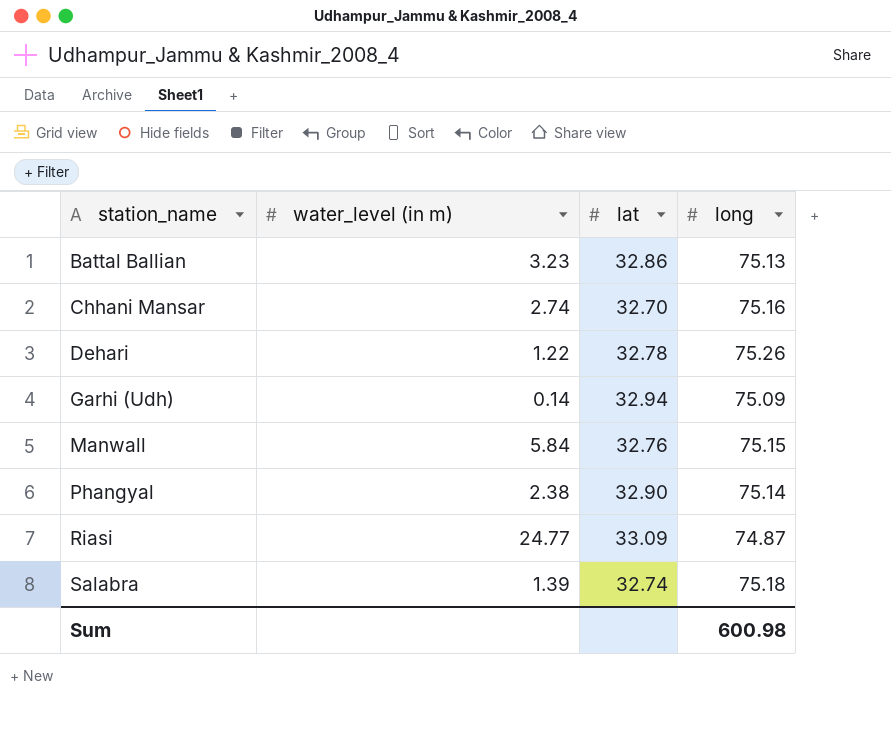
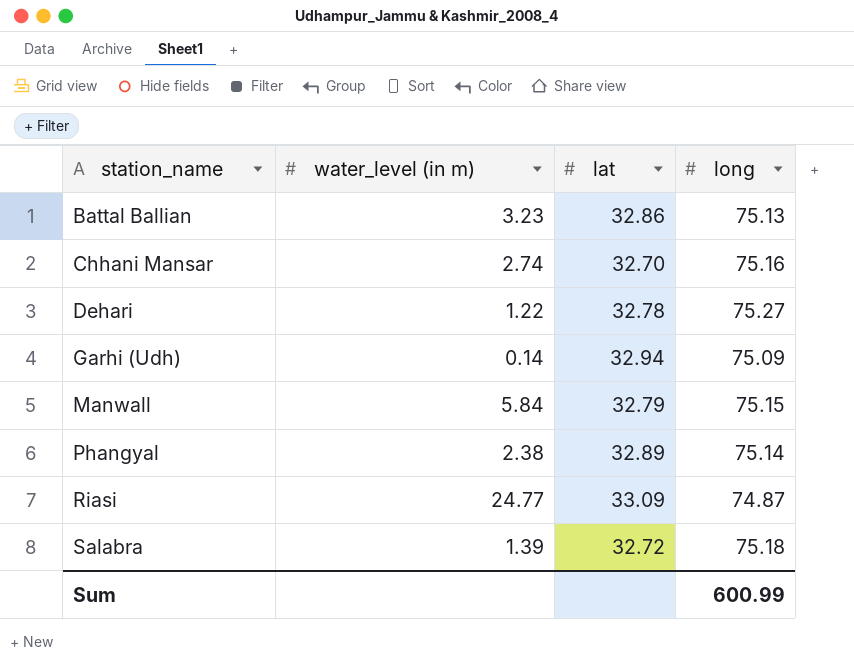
Dehari | long: 75.26 -> 75.27
Manwall | lat: 32.76 -> 32.79
Phangyal | lat: 32.90 -> 32.89
Salabra | lat: 32.74 -> 32.72
Sum | long: 600.98 -> 600.99

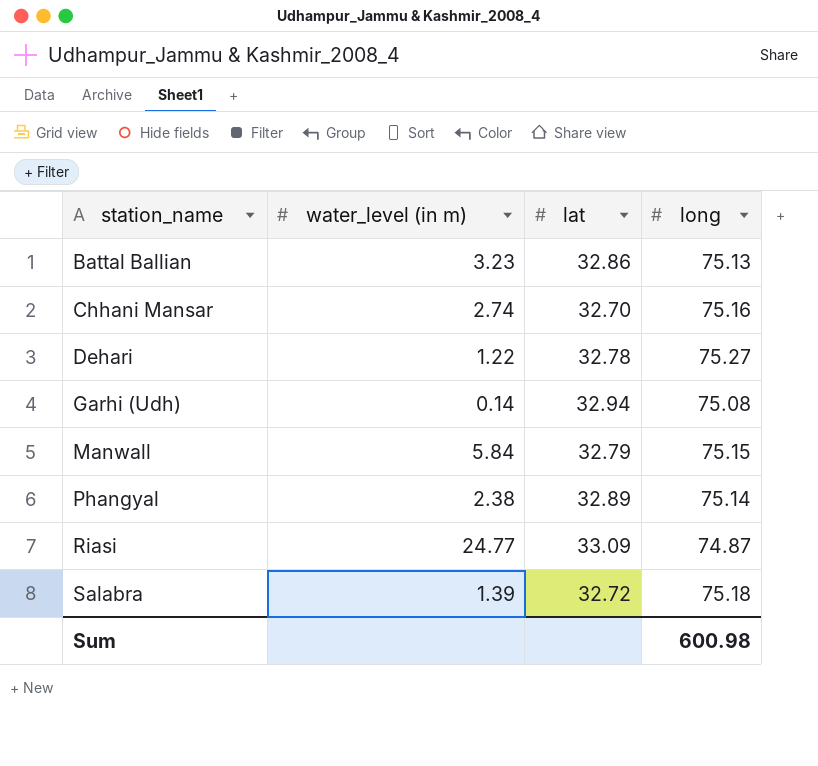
Garhi (Udh) | long: 75.09 -> 75.08
Sum | long: 600.99 -> 600.98

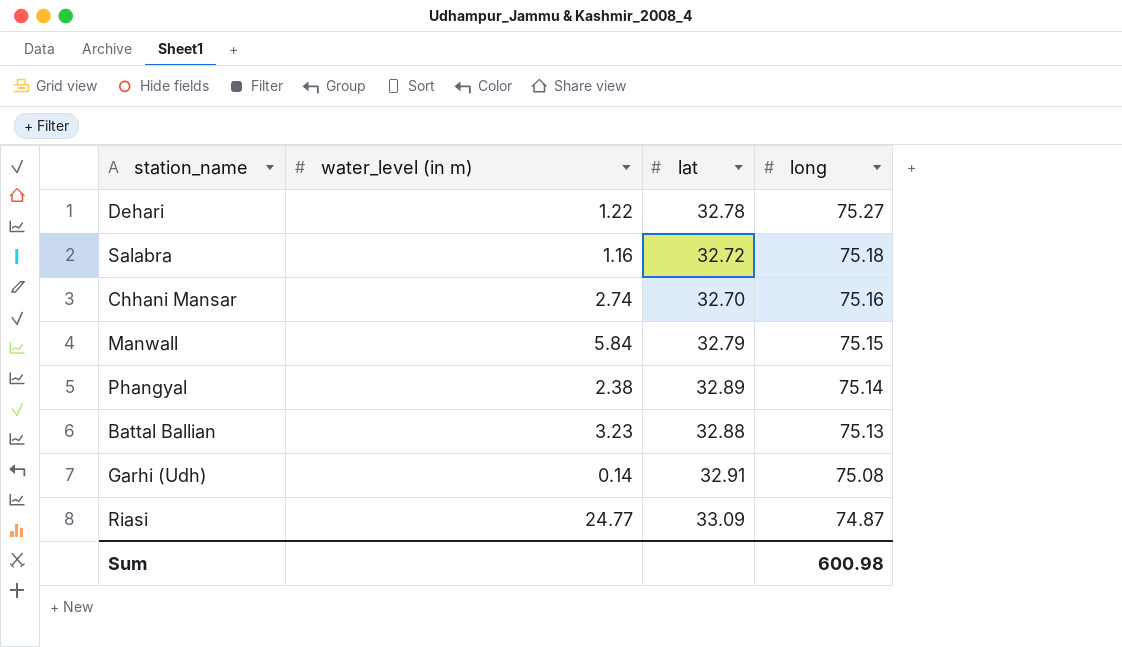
row order: station_name ascending -> long descending
Salabra | water_level (in m): 1.39 -> 1.16
Battal Ballian | lat: 32.86 -> 32.88
Garhi (Udh) | lat: 32.94 -> 32.91

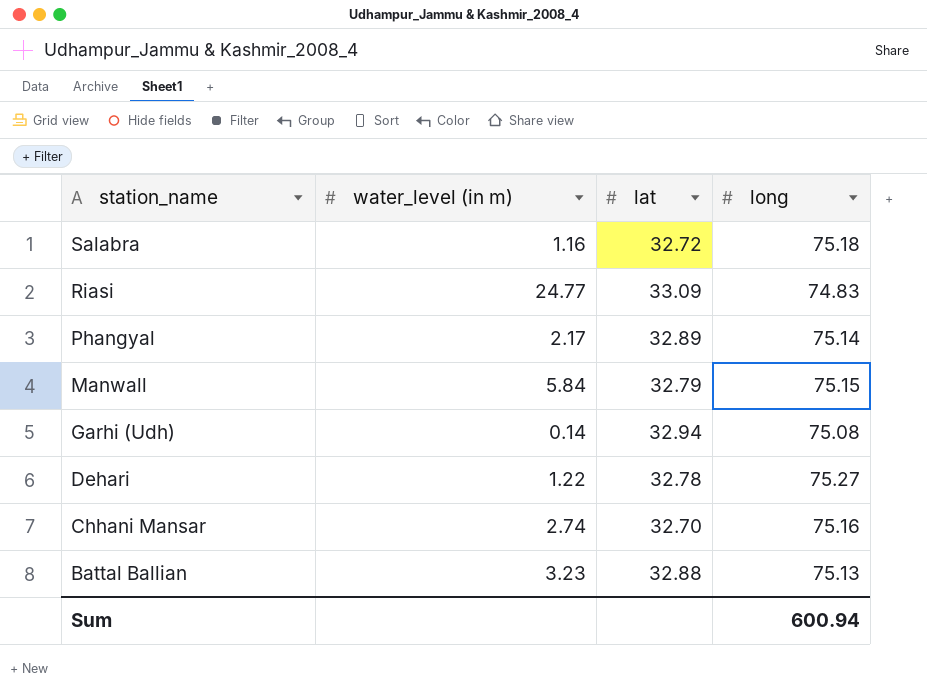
row order: long descending -> station_name descending
Riasi | long: 74.87 -> 74.83
Phangyal | water_level (in m): 2.38 -> 2.17
Garhi (Udh) | lat: 32.91 -> 32.94
Sum | long: 600.98 -> 600.94

